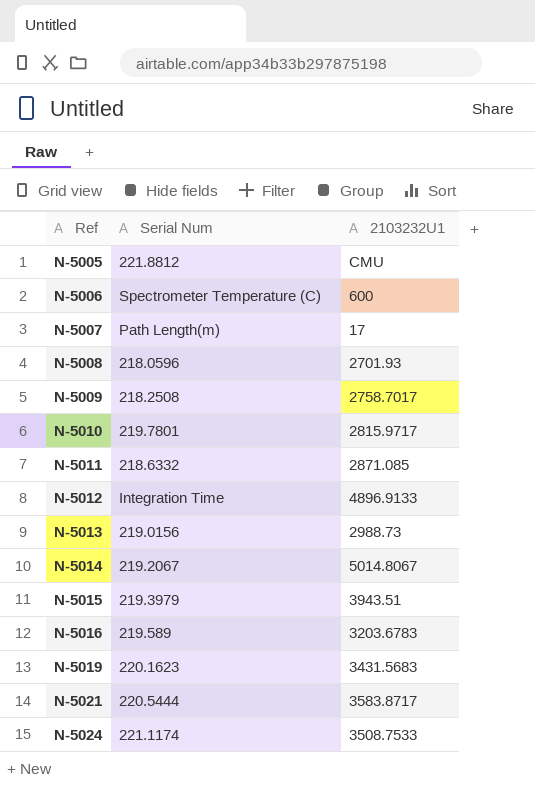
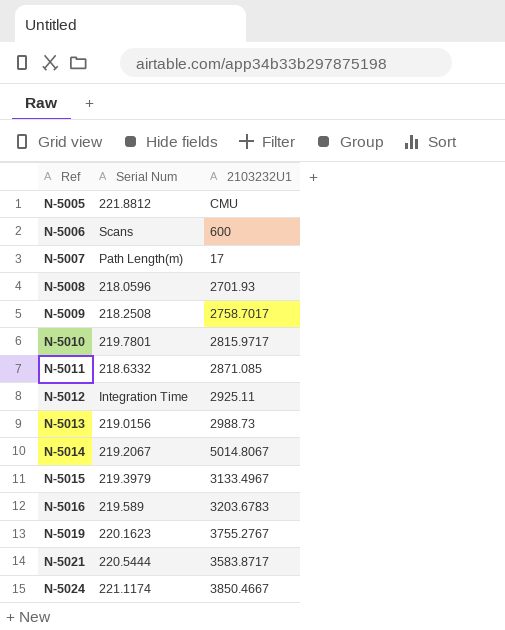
N-5006 | Serial Num: Spectrometer Temperature (C) -> Scans
N-5012 | 2103232U1: 4896.9133 -> 2925.11
N-5015 | 2103232U1: 3943.51 -> 3133.4967
N-5019 | 2103232U1: 3431.5683 -> 3755.2767
N-5024 | 2103232U1: 3508.7533 -> 3850.4667

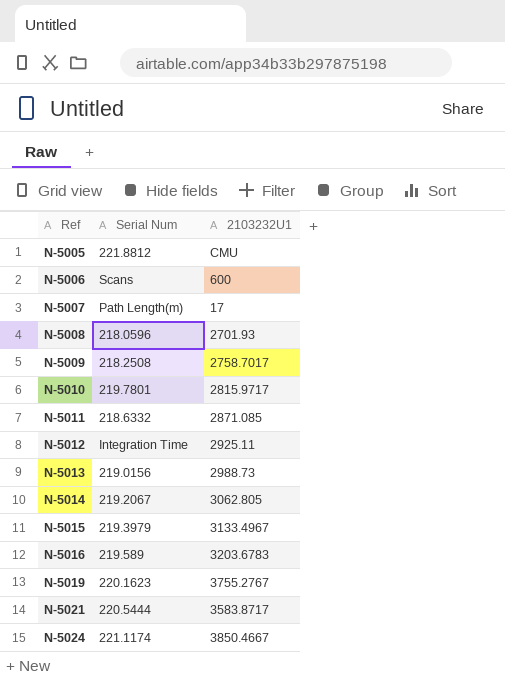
N-5014 | 2103232U1: 5014.8067 -> 3062.805

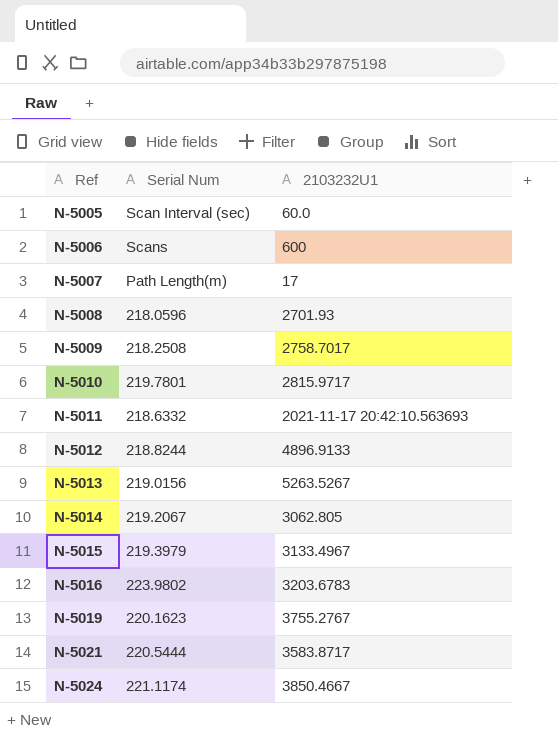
N-5005 | Serial Num: 221.8812 -> Scan Interval (sec)
N-5005 | 2103232U1: CMU -> 60.0
N-5011 | 2103232U1: 2871.085 -> 2021-11-17 20:42:10.563693
N-5012 | Serial Num: Integration Time -> 218.8244
N-5012 | 2103232U1: 2925.11 -> 4896.9133
N-5013 | 2103232U1: 2988.73 -> 5263.5267
N-5016 | Serial Num: 219.589 -> 223.9802

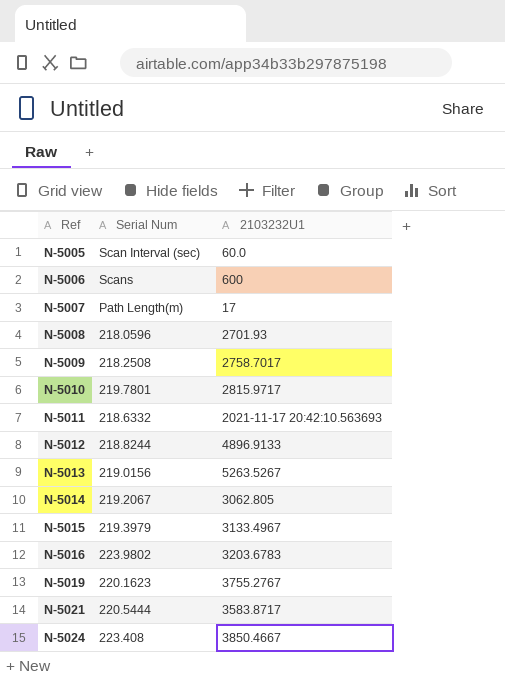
N-5024 | Serial Num: 221.1174 -> 223.408

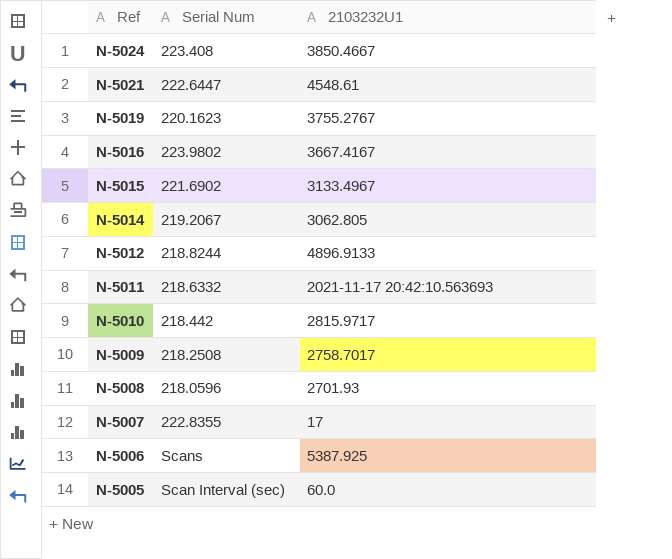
row order: Ref ascending -> Ref descending
row N-5013: 219.0156 | 5263.5267 -> none
N-5021 | Serial Num: 220.5444 -> 222.6447
N-5021 | 2103232U1: 3583.8717 -> 4548.61
N-5016 | 2103232U1: 3203.6783 -> 3667.4167
N-5015 | Serial Num: 219.3979 -> 221.6902
N-5010 | Serial Num: 219.7801 -> 218.442
N-5007 | Serial Num: Path Length(m) -> 222.8355
N-5006 | 2103232U1: 600 -> 5387.925

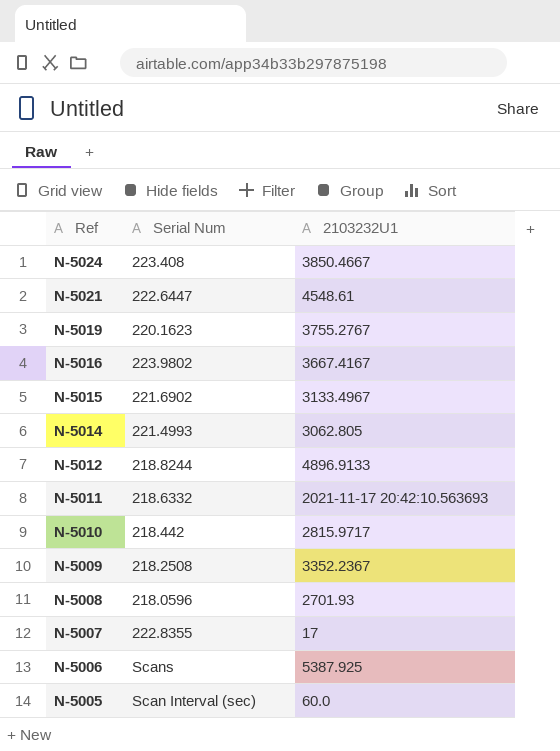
N-5014 | Serial Num: 219.2067 -> 221.4993
N-5009 | 2103232U1: 2758.7017 -> 3352.2367

